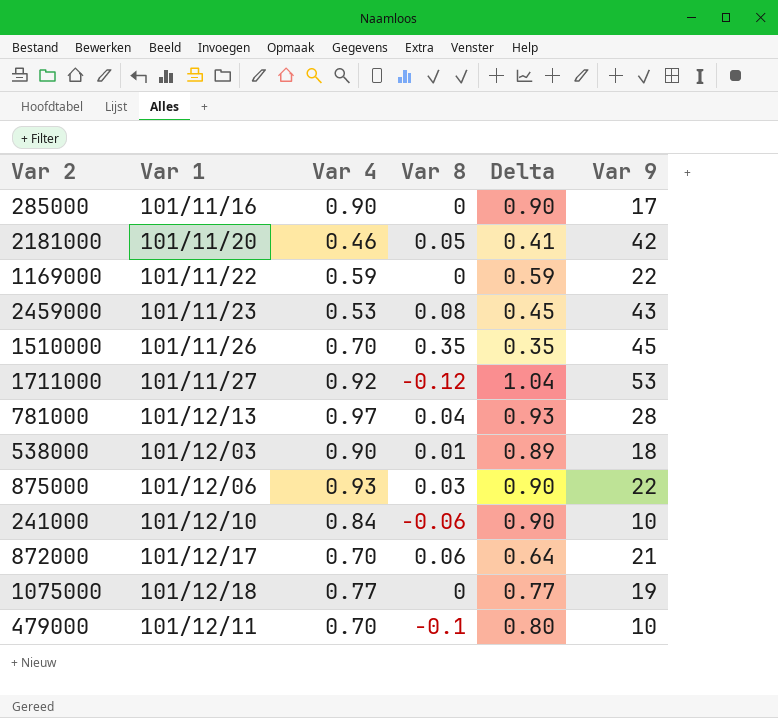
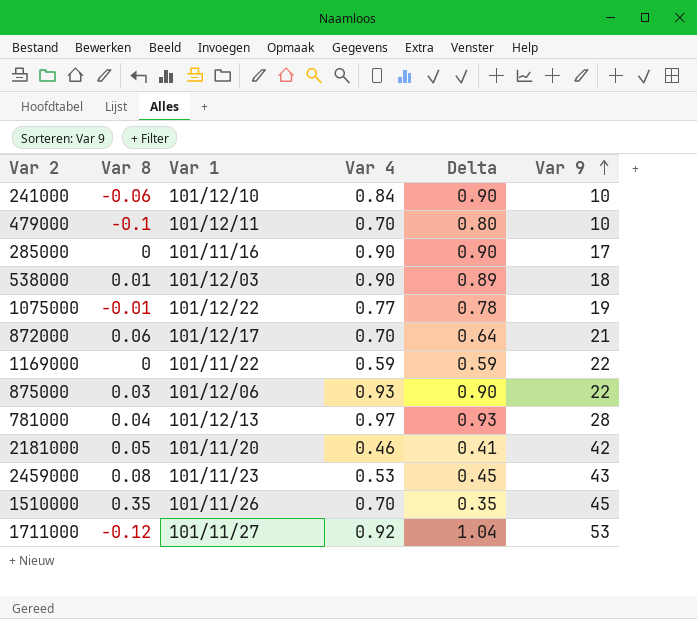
row order: none -> Var 9 ascending
column Var 8 | position: 4 -> 2
1075000 | Var 8: 0 -> -0.01
1075000 | Var 1: 101/12/18 -> 101/12/22
1075000 | Delta: 0.77 -> 0.78

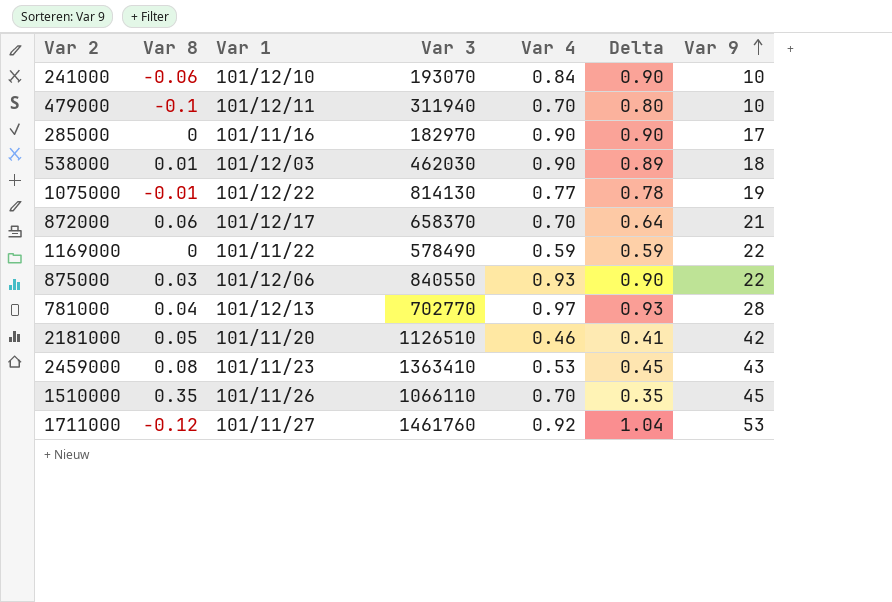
column Var 3 | position: none -> 4

